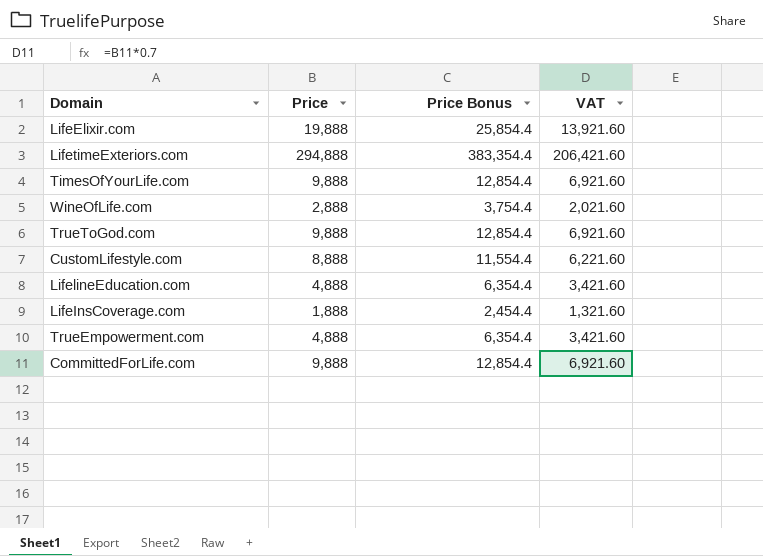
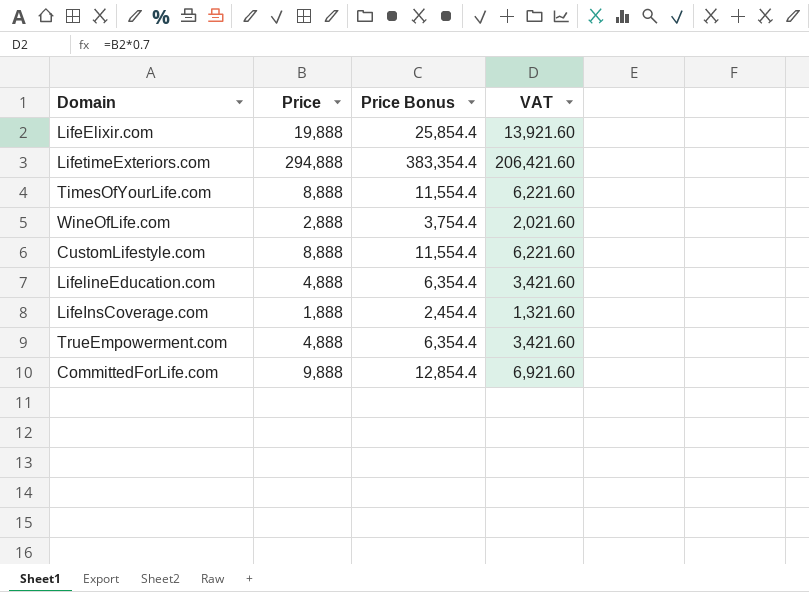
row TrueToGod.com: 9,888 | 12,854.4 | 6,921.60 -> none
TimesOfYourLife.com | Price: 9,888 -> 8,888
TimesOfYourLife.com | Price Bonus: 12,854.4 -> 11,554.4
TimesOfYourLife.com | VAT: 6,921.60 -> 6,221.60

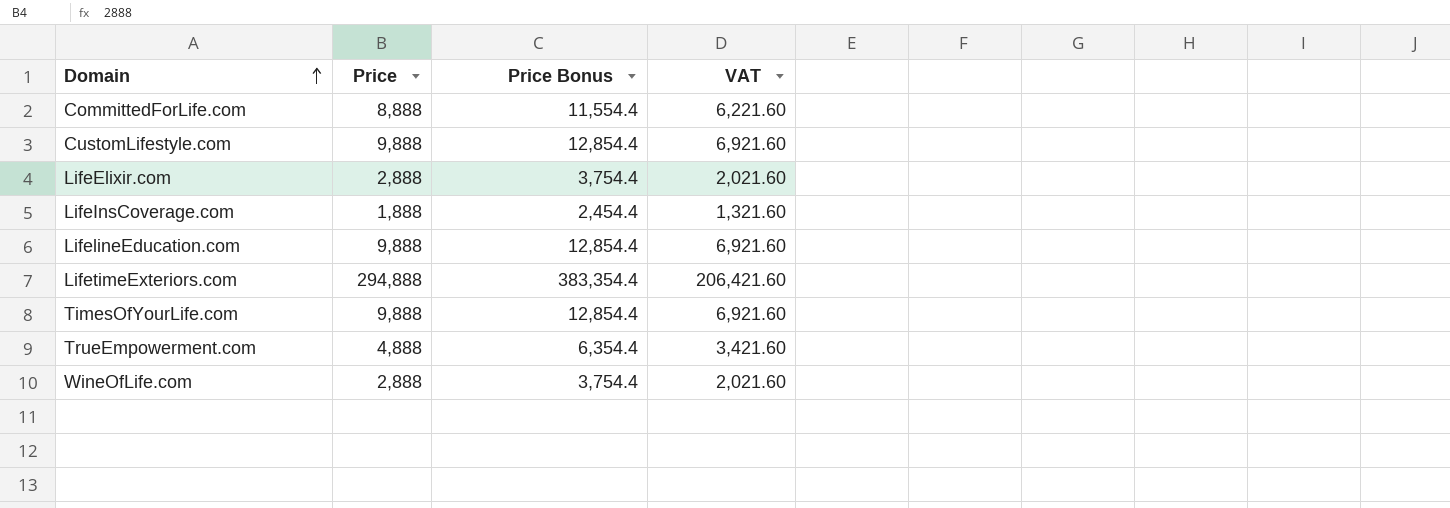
row order: none -> Domain ascending
CommittedForLife.com | Price: 9,888 -> 8,888
CommittedForLife.com | Price Bonus: 12,854.4 -> 11,554.4
CommittedForLife.com | VAT: 6,921.60 -> 6,221.60
CustomLifestyle.com | Price: 8,888 -> 9,888
CustomLifestyle.com | Price Bonus: 11,554.4 -> 12,854.4
CustomLifestyle.com | VAT: 6,221.60 -> 6,921.60
LifeElixir.com | Price: 19,888 -> 2,888
LifeElixir.com | Price Bonus: 25,854.4 -> 3,754.4
LifeElixir.com | VAT: 13,921.60 -> 2,021.60
LifelineEducation.com | Price: 4,888 -> 9,888
LifelineEducation.com | Price Bonus: 6,354.4 -> 12,854.4
LifelineEducation.com | VAT: 3,421.60 -> 6,921.60
TimesOfYourLife.com | Price: 8,888 -> 9,888
TimesOfYourLife.com | Price Bonus: 11,554.4 -> 12,854.4
TimesOfYourLife.com | VAT: 6,221.60 -> 6,921.60

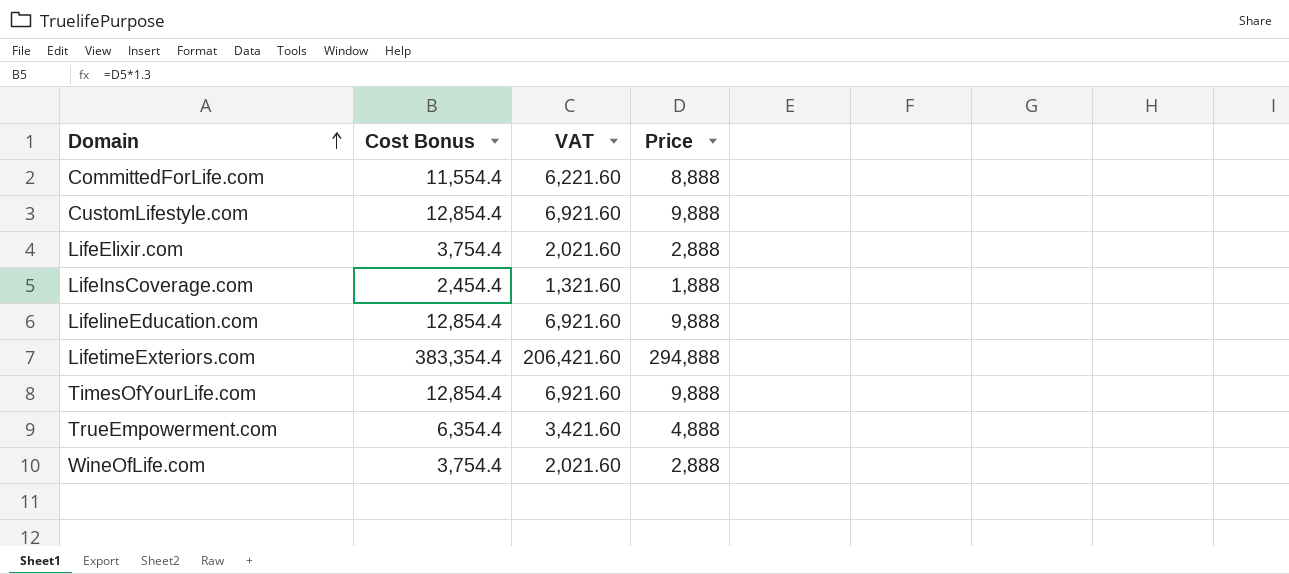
column name: Price Bonus -> Cost Bonus
column Price | position: 2 -> 4

